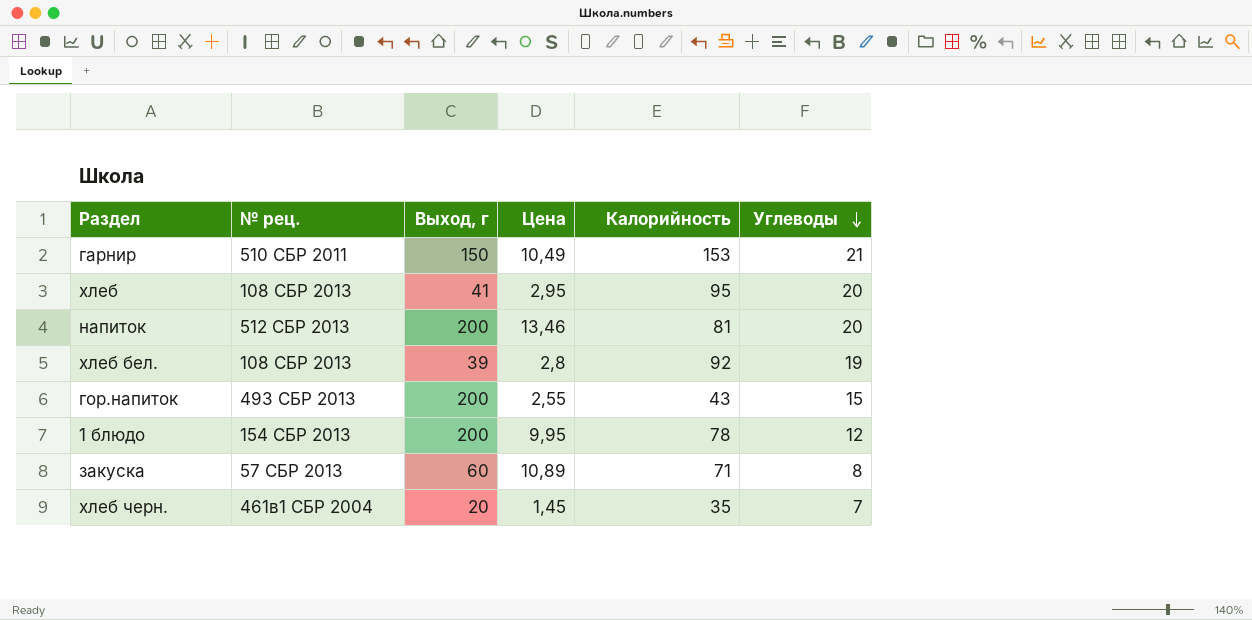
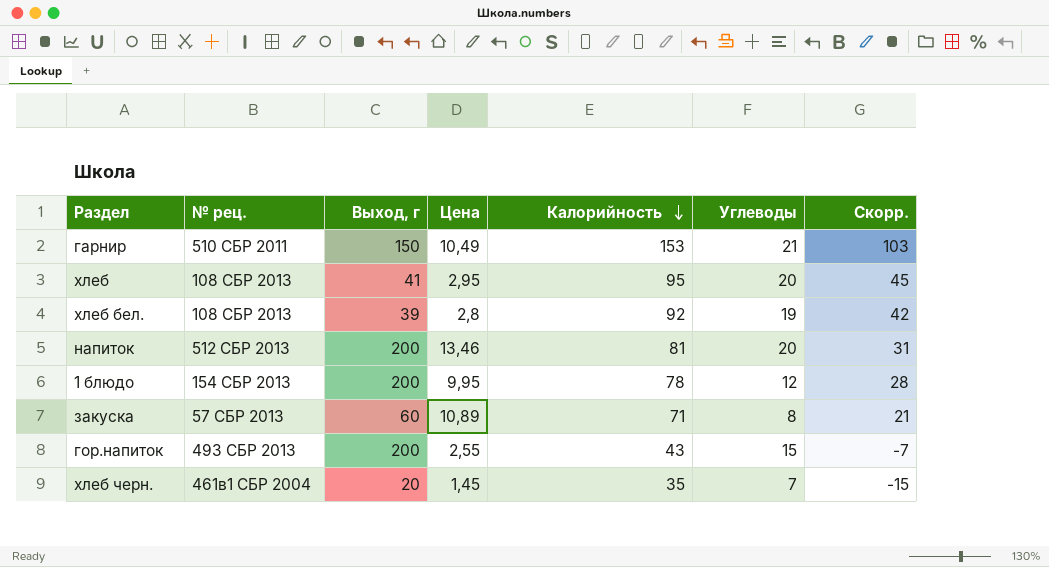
row order: Углеводы descending -> Калорийность descending
column Скорр. | formula: none -> [Калорийность] - 50

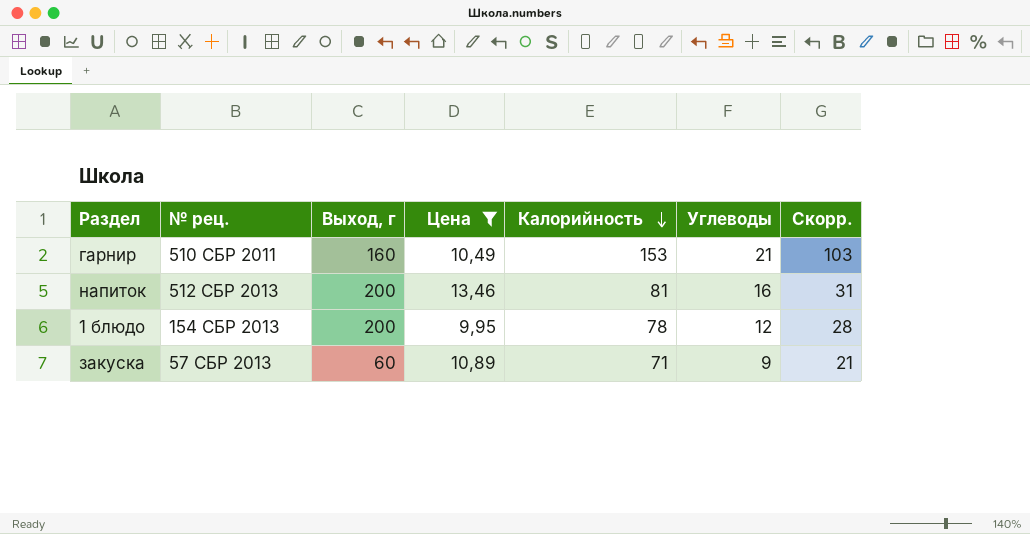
filter: none -> Цена >= 9,95
гарнир | Выход, г: 150 -> 160
напиток | Углеводы: 20 -> 16
закуска | Углеводы: 8 -> 9

